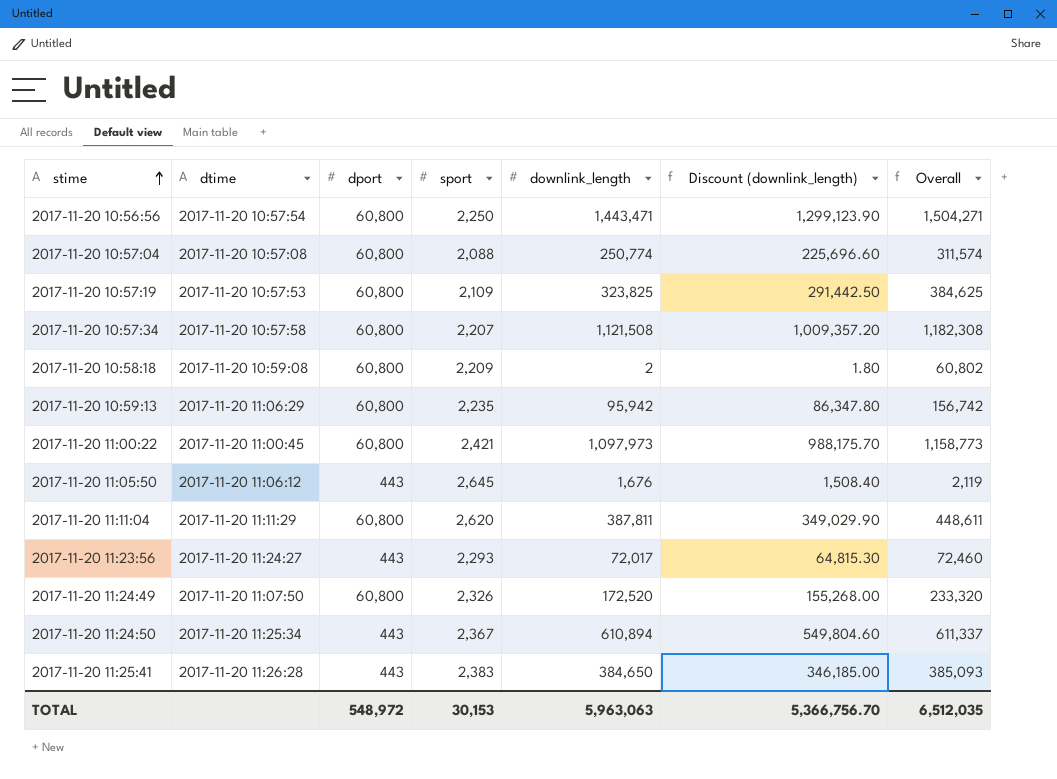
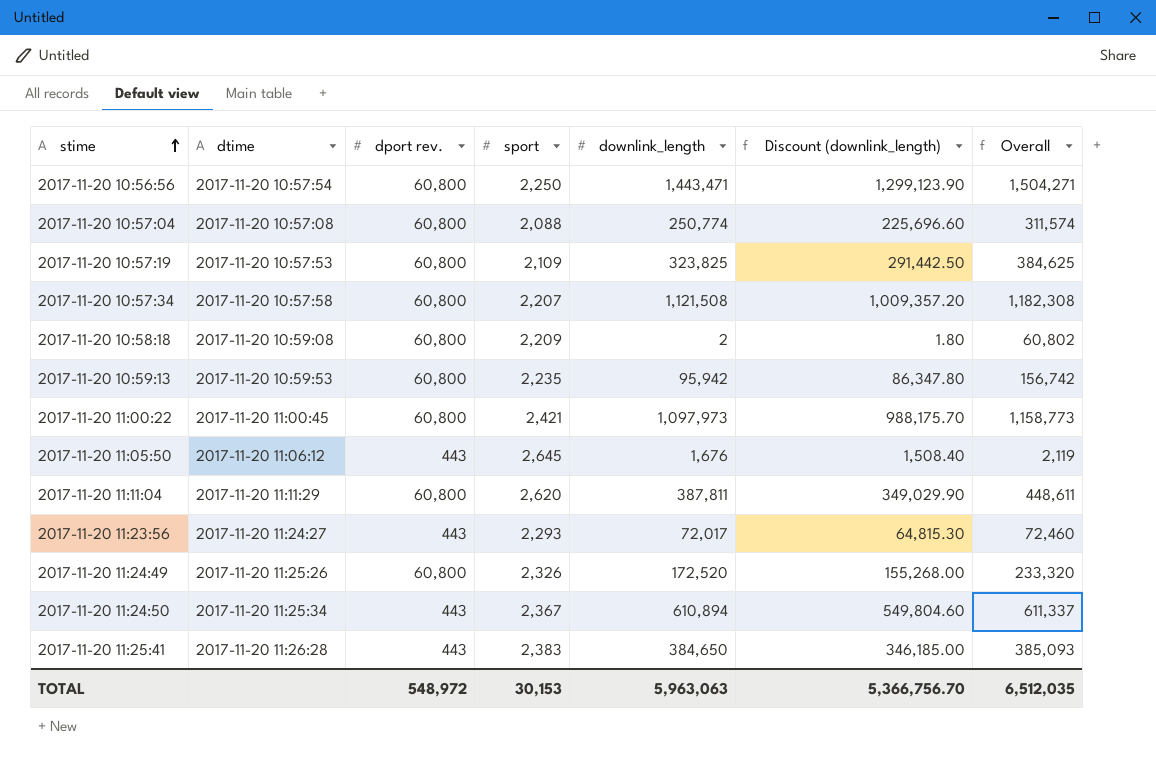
column name: dport -> dport rev.
2017-11-20 10:59:13 | dtime: 2017-11-20 11:06:29 -> 2017-11-20 10:59:53
2017-11-20 11:24:49 | dtime: 2017-11-20 11:07:50 -> 2017-11-20 11:25:26

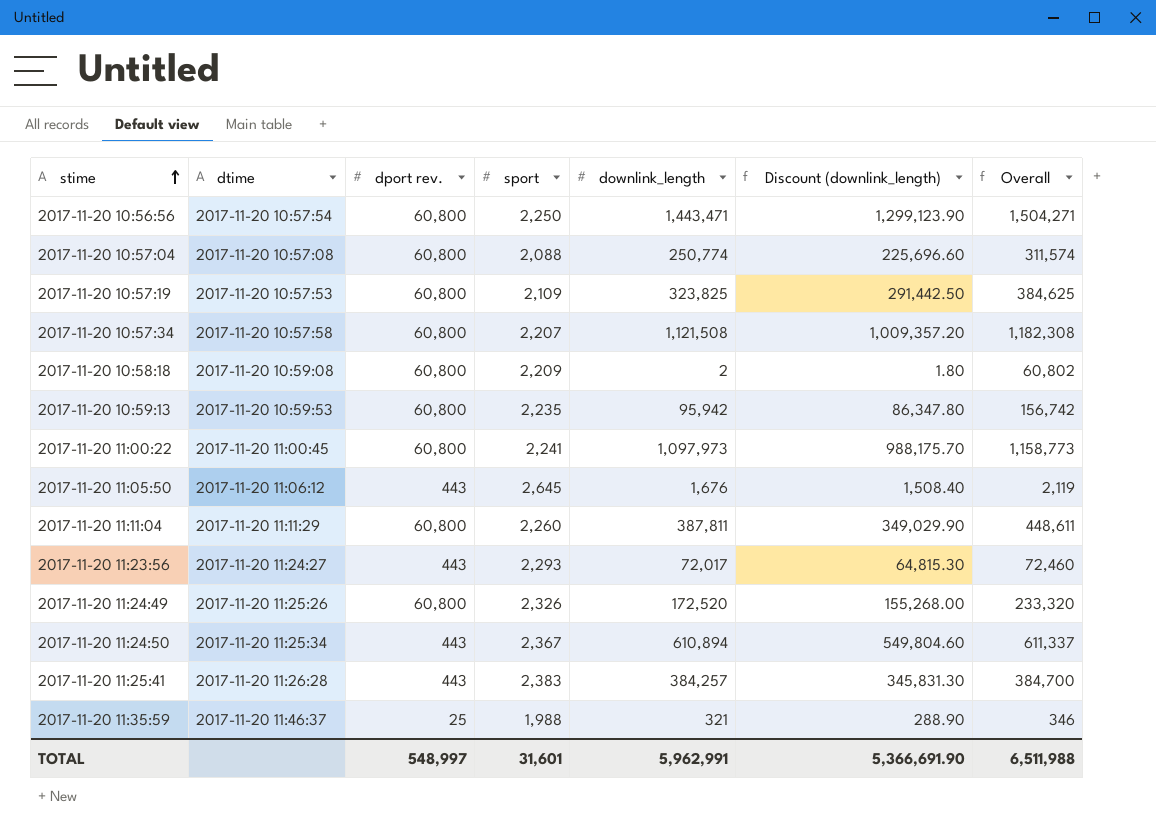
2017-11-20 11:00:22 | sport: 2,421 -> 2,241
2017-11-20 11:11:04 | sport: 2,620 -> 2,260
2017-11-20 11:25:41 | downlink_length: 384,650 -> 384,257
2017-11-20 11:25:41 | Discount (downlink_length): 346,185.00 -> 345,831.30
2017-11-20 11:25:41 | Overall: 385,093 -> 384,700
row 2017-11-20 11:35:59: none -> 2017-11-20 11:46:37 | 25 | 1,988 | 321 | 288.90 | 346
TOTAL | dport rev.: 548,972 -> 548,997
TOTAL | sport: 30,153 -> 31,601
TOTAL | downlink_length: 5,963,063 -> 5,962,991
TOTAL | Discount (downlink_length): 5,366,756.70 -> 5,366,691.90
TOTAL | Overall: 6,512,035 -> 6,511,988

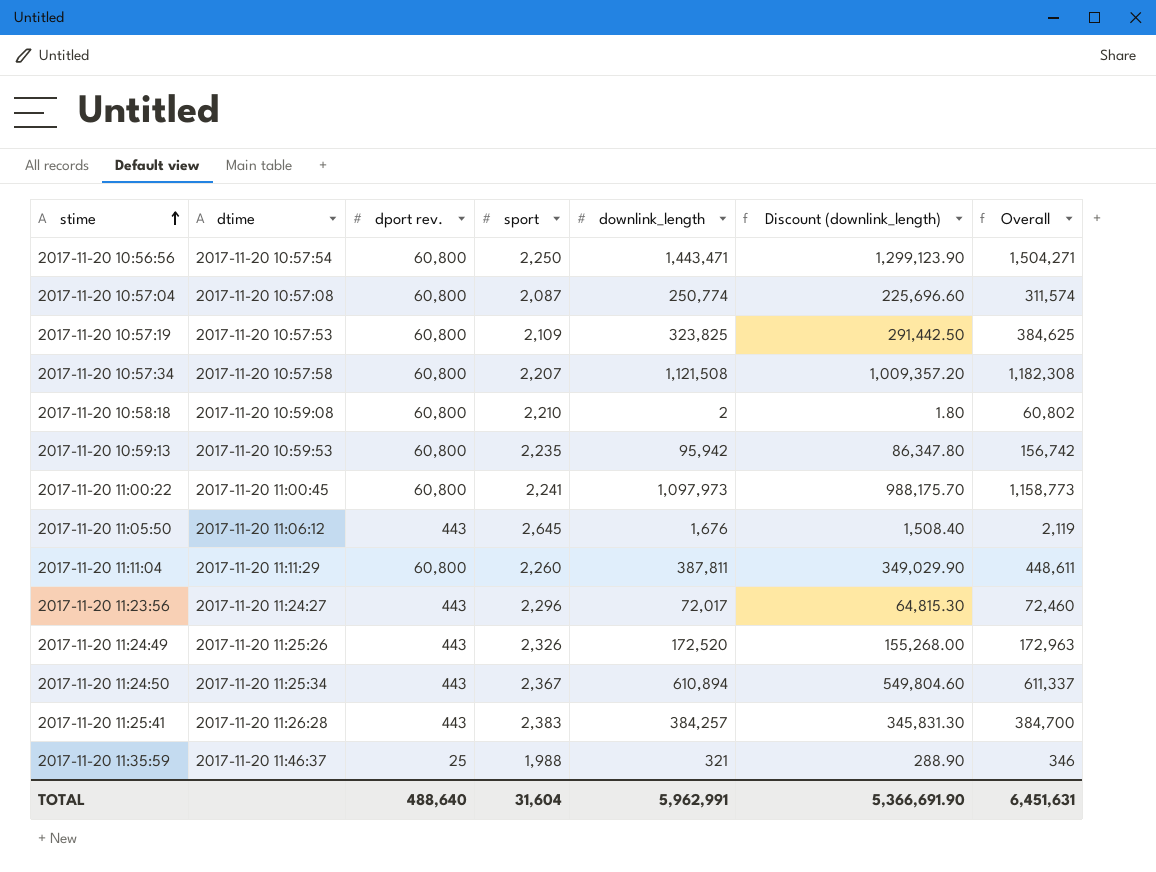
2017-11-20 10:57:04 | sport: 2,088 -> 2,087
2017-11-20 10:58:18 | sport: 2,209 -> 2,210
2017-11-20 11:23:56 | sport: 2,293 -> 2,296
2017-11-20 11:24:49 | dport rev.: 60,800 -> 443
2017-11-20 11:24:49 | Overall: 233,320 -> 172,963
TOTAL | dport rev.: 548,997 -> 488,640
TOTAL | sport: 31,601 -> 31,604
TOTAL | Overall: 6,511,988 -> 6,451,631

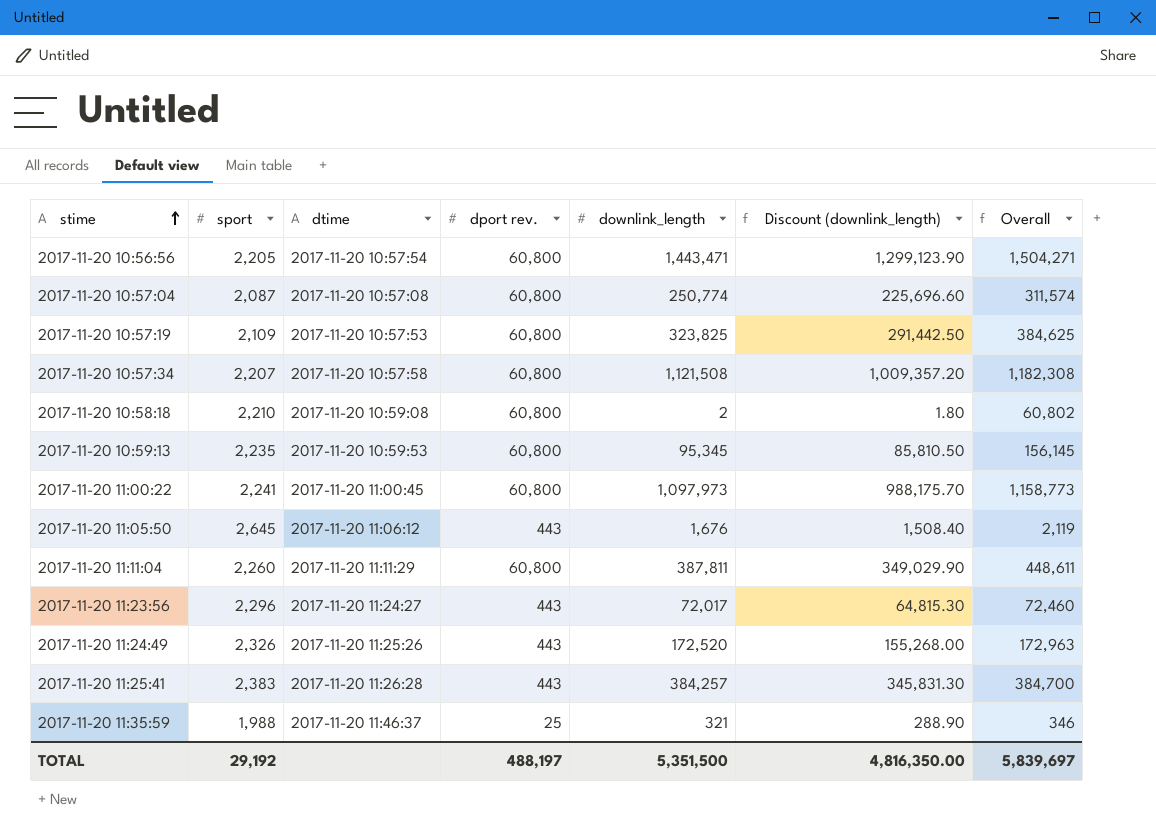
column sport | position: 4 -> 2
row 2017-11-20 11:24:50: 2017-11-20 11:25:34 | 443 | 2,367 | 610,894 | 549,804.60 | 611,337 -> none
2017-11-20 10:56:56 | sport: 2,250 -> 2,205
2017-11-20 10:59:13 | downlink_length: 95,942 -> 95,345
2017-11-20 10:59:13 | Discount (downlink_length): 86,347.80 -> 85,810.50
2017-11-20 10:59:13 | Overall: 156,742 -> 156,145
TOTAL | sport: 31,604 -> 29,192
TOTAL | dport rev.: 488,640 -> 488,197
TOTAL | downlink_length: 5,962,991 -> 5,351,500
TOTAL | Discount (downlink_length): 5,366,691.90 -> 4,816,350.00
TOTAL | Overall: 6,451,631 -> 5,839,697

